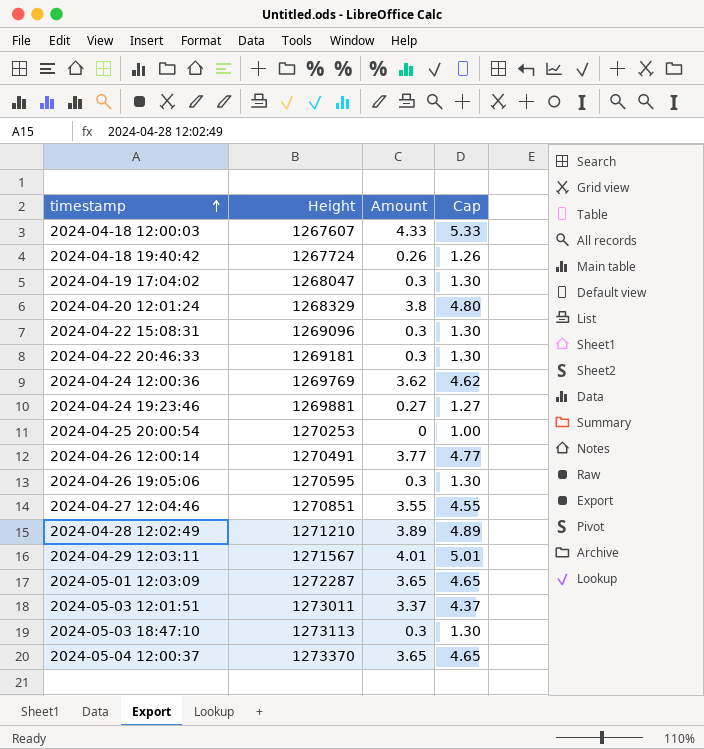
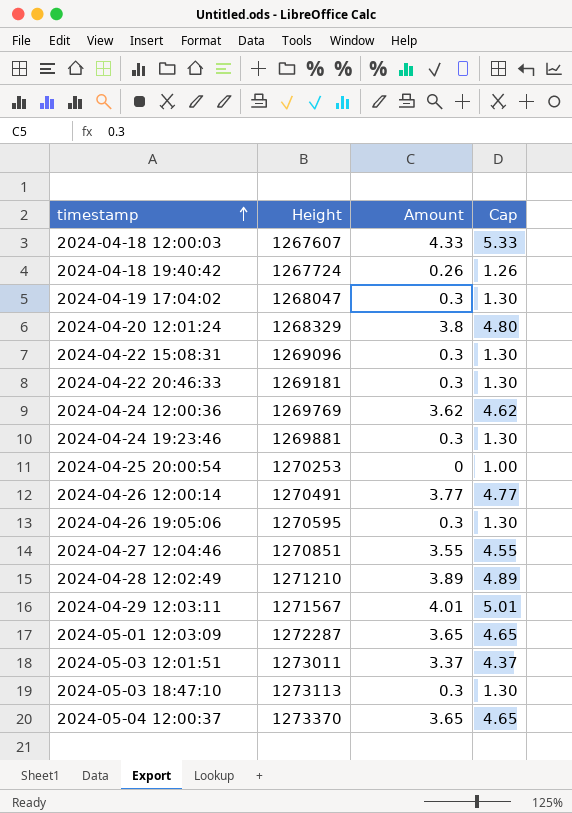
2024-04-24 19:23:46 | Amount: 0.27 -> 0.3
2024-04-24 19:23:46 | Cap: 1.27 -> 1.30

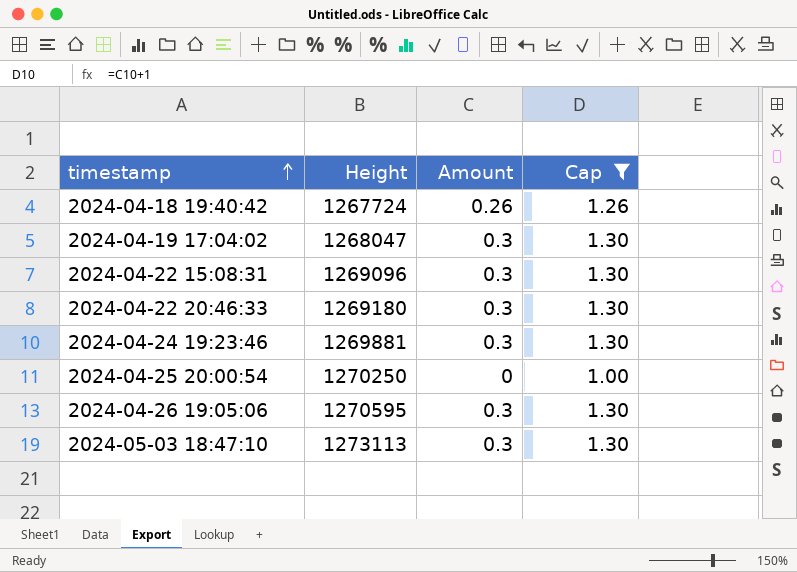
filter: none -> Cap <= 1.30
2024-04-22 20:46:33 | Height: 1269181 -> 1269180
2024-04-25 20:00:54 | Height: 1270253 -> 1270250

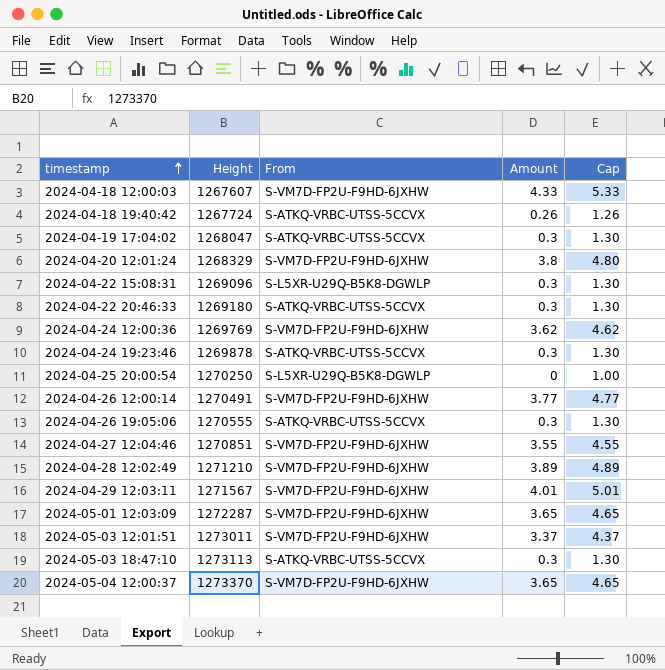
filter: Cap <= 1.30 -> none
column From | position: none -> 3
2024-04-24 19:23:46 | Height: 1269881 -> 1269878
2024-04-26 19:05:06 | Height: 1270595 -> 1270555

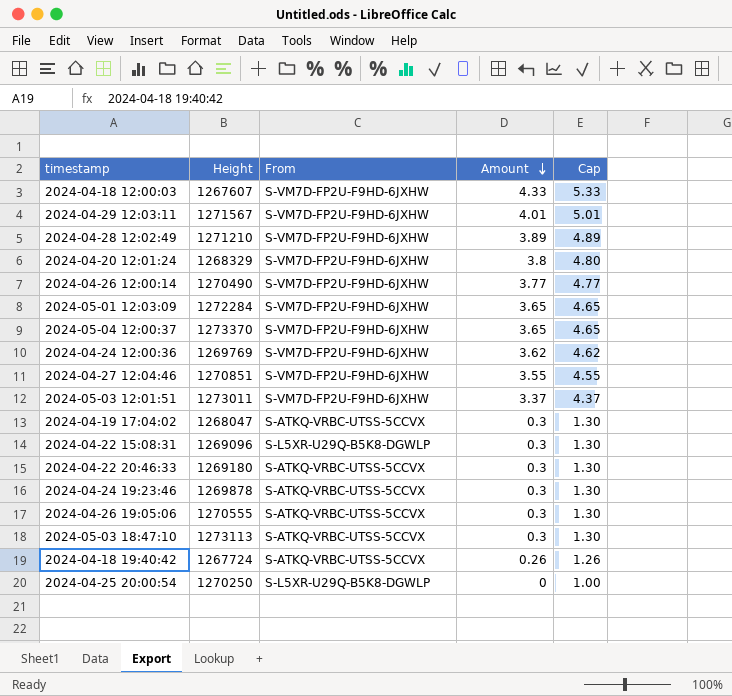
row order: timestamp ascending -> Amount descending
2024-04-26 12:00:14 | Height: 1270491 -> 1270490
2024-05-01 12:03:09 | Height: 1272287 -> 1272284

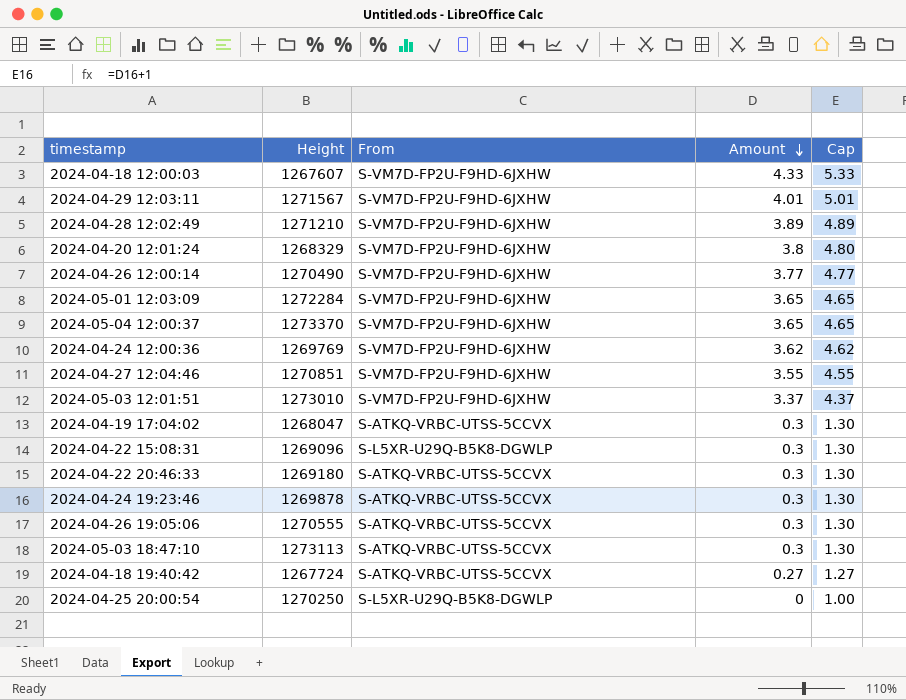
2024-05-03 12:01:51 | Height: 1273011 -> 1273010
2024-04-18 19:40:42 | Amount: 0.26 -> 0.27
2024-04-18 19:40:42 | Cap: 1.26 -> 1.27

